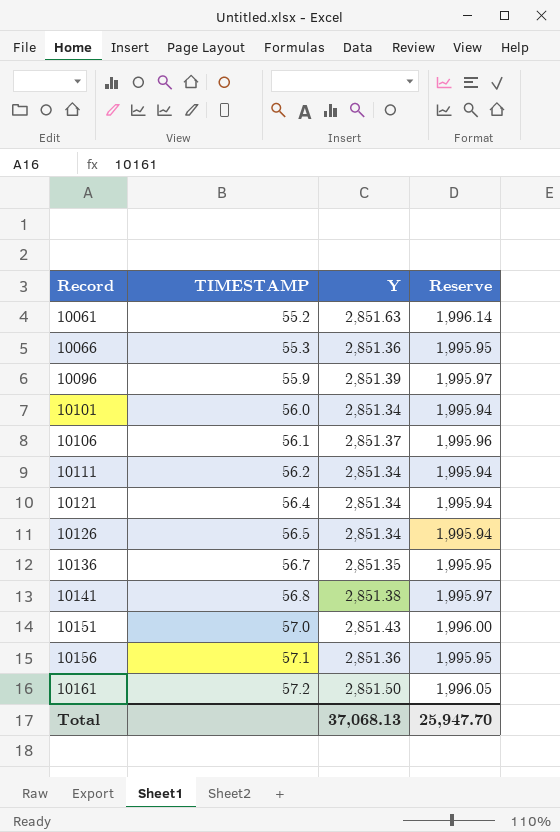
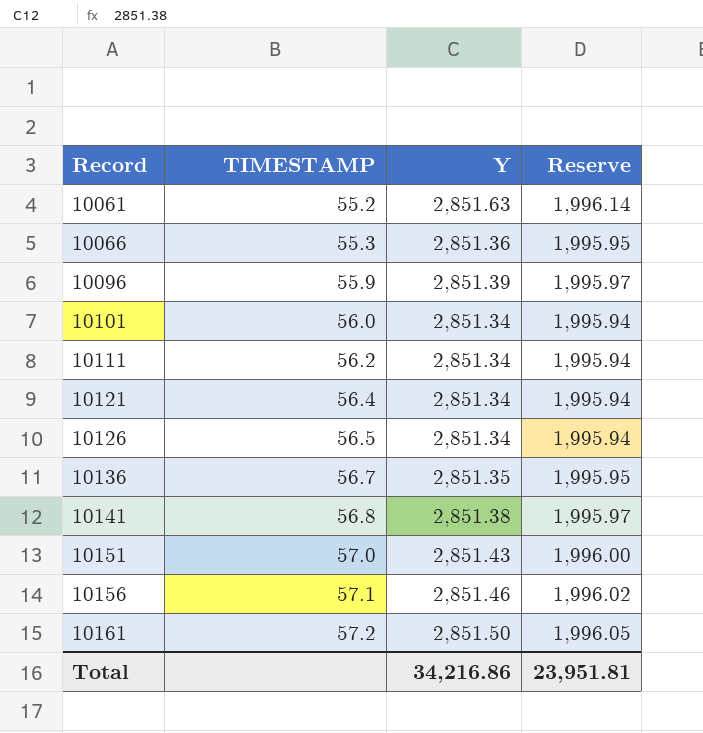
row 10106: 56.1 | 2,851.37 | 1,995.96 -> none
10156 | Y: 2,851.36 -> 2,851.46
10156 | Reserve: 1,995.95 -> 1,996.02
Total | Y: 37,068.13 -> 34,216.86
Total | Reserve: 25,947.70 -> 23,951.81

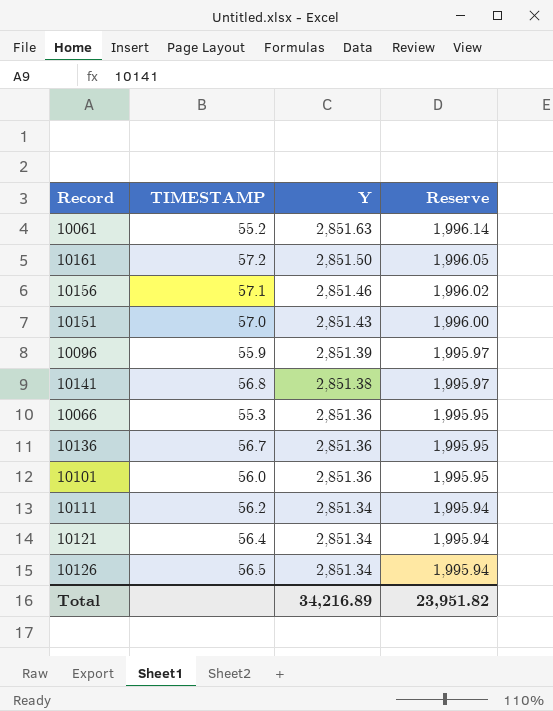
row order: Record ascending -> Y descending
10136 | Y: 2,851.35 -> 2,851.36
10101 | Y: 2,851.34 -> 2,851.36
10101 | Reserve: 1,995.94 -> 1,995.95
Total | Y: 34,216.86 -> 34,216.89
Total | Reserve: 23,951.81 -> 23,951.82

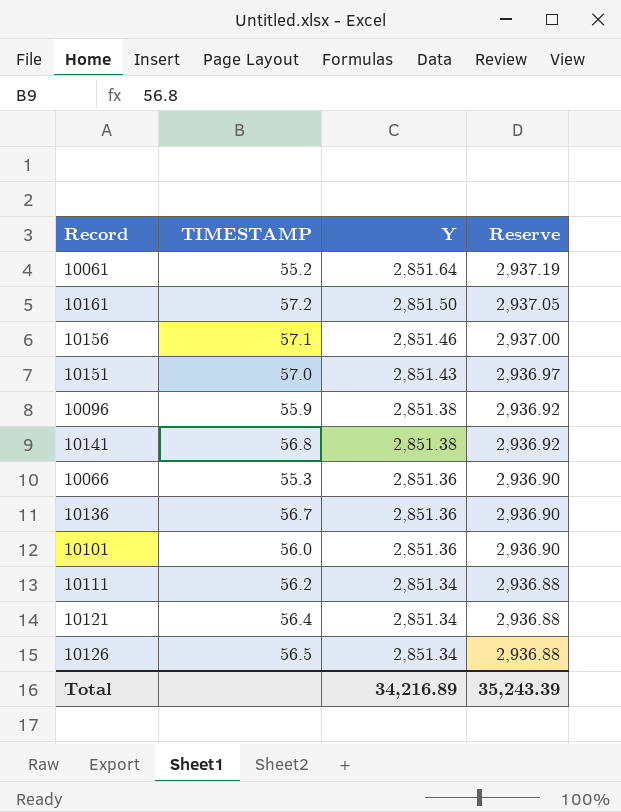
column Reserve | formula: [Y] * 0.7 -> [Y] * 1.03
10061 | Y: 2,851.63 -> 2,851.64
10096 | Y: 2,851.39 -> 2,851.38
Total | Reserve: 23,951.82 -> 35,243.39

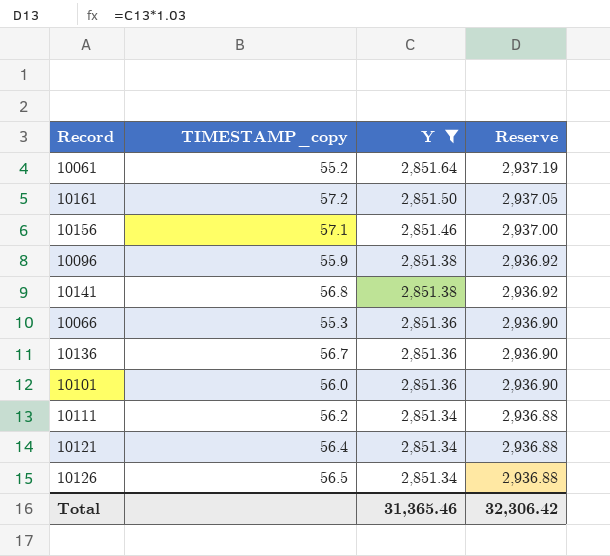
filter: none -> Y != 2,851.43
column name: TIMESTAMP -> TIMESTAMP_copy
Total | Y: 34,216.89 -> 31,365.46
Total | Reserve: 35,243.39 -> 32,306.42

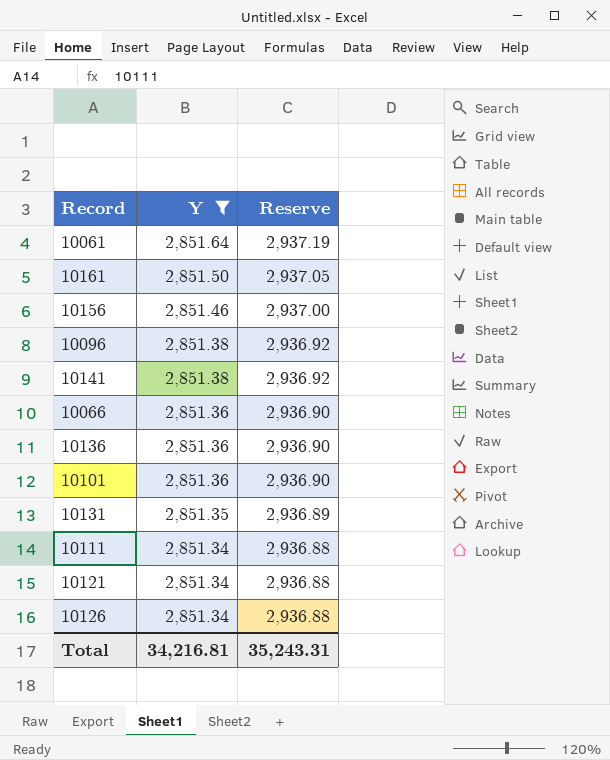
column TIMESTAMP_copy | position: 2 -> none
row 10131: none -> 2,851.35 | 2,936.89
Total | Y: 31,365.46 -> 34,216.81
Total | Reserve: 32,306.42 -> 35,243.31

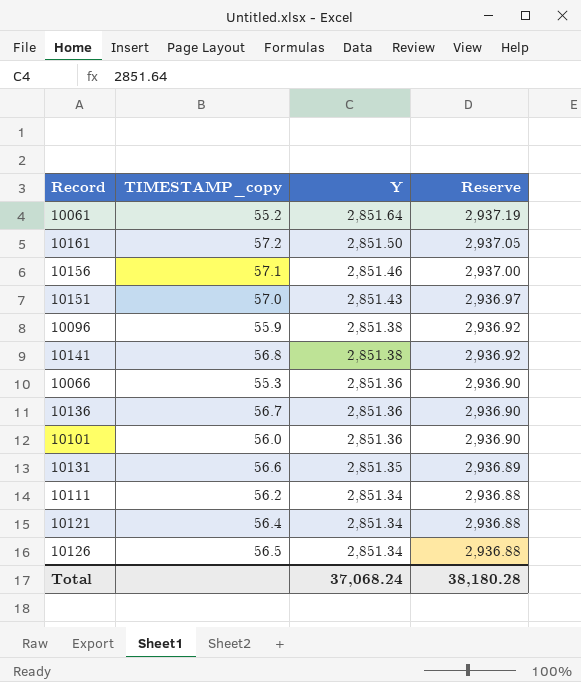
filter: Y != 2,851.43 -> none
column TIMESTAMP_copy | position: none -> 2
Total | Y: 34,216.81 -> 37,068.24
Total | Reserve: 35,243.31 -> 38,180.28

